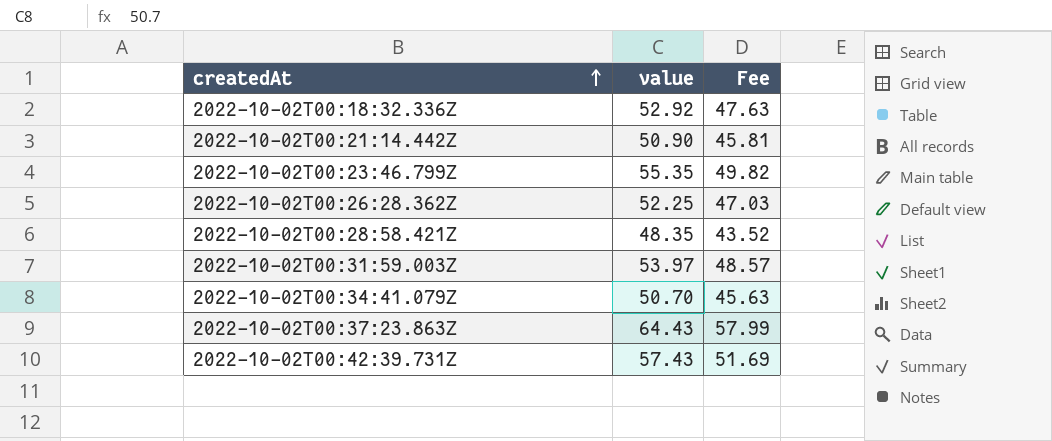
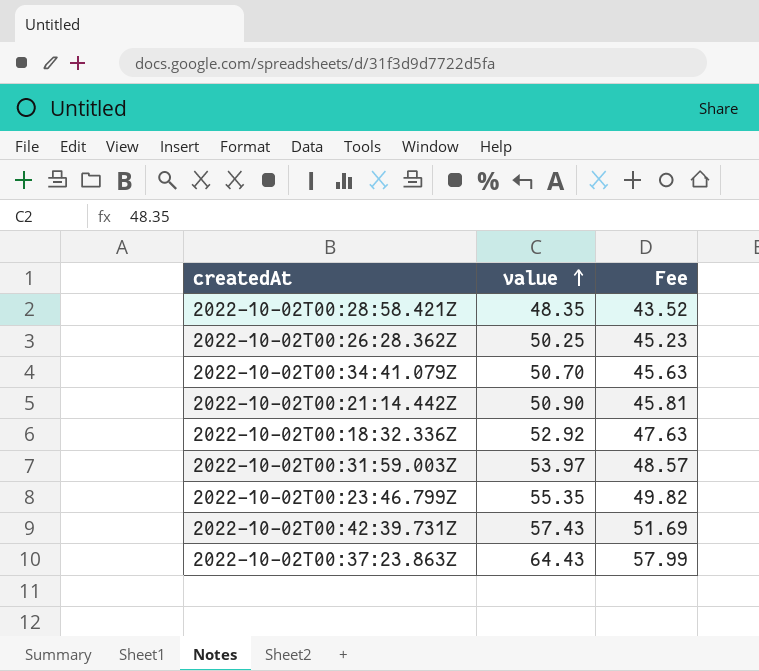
row order: createdAt ascending -> value ascending
2022-10-02T00:26:28.362Z | value: 52.25 -> 50.25
2022-10-02T00:26:28.362Z | Fee: 47.03 -> 45.23

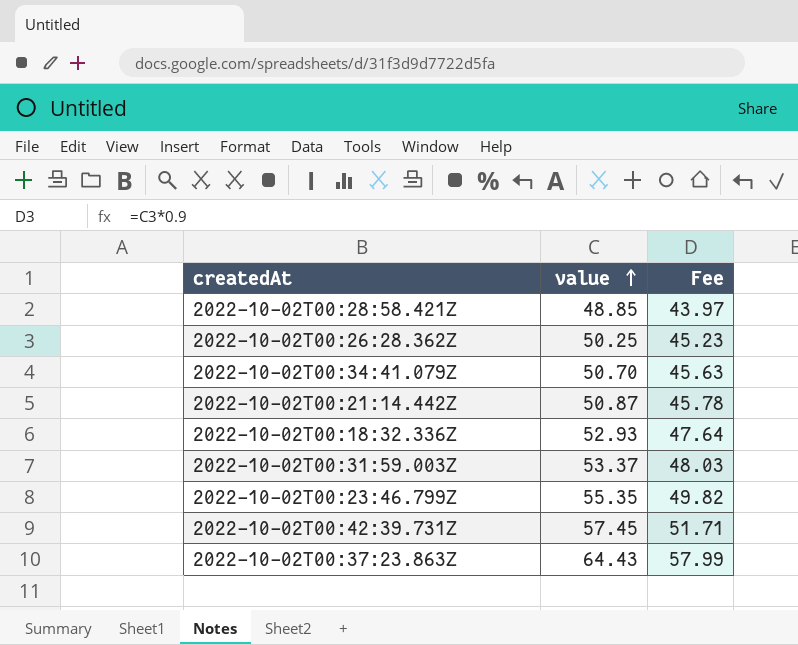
2022-10-02T00:28:58.421Z | value: 48.35 -> 48.85
2022-10-02T00:28:58.421Z | Fee: 43.52 -> 43.97
2022-10-02T00:21:14.442Z | value: 50.90 -> 50.87
2022-10-02T00:21:14.442Z | Fee: 45.81 -> 45.78
2022-10-02T00:18:32.336Z | value: 52.92 -> 52.93
2022-10-02T00:18:32.336Z | Fee: 47.63 -> 47.64
2022-10-02T00:31:59.003Z | value: 53.97 -> 53.37
2022-10-02T00:31:59.003Z | Fee: 48.57 -> 48.03
2022-10-02T00:42:39.731Z | value: 57.43 -> 57.45
2022-10-02T00:42:39.731Z | Fee: 51.69 -> 51.71

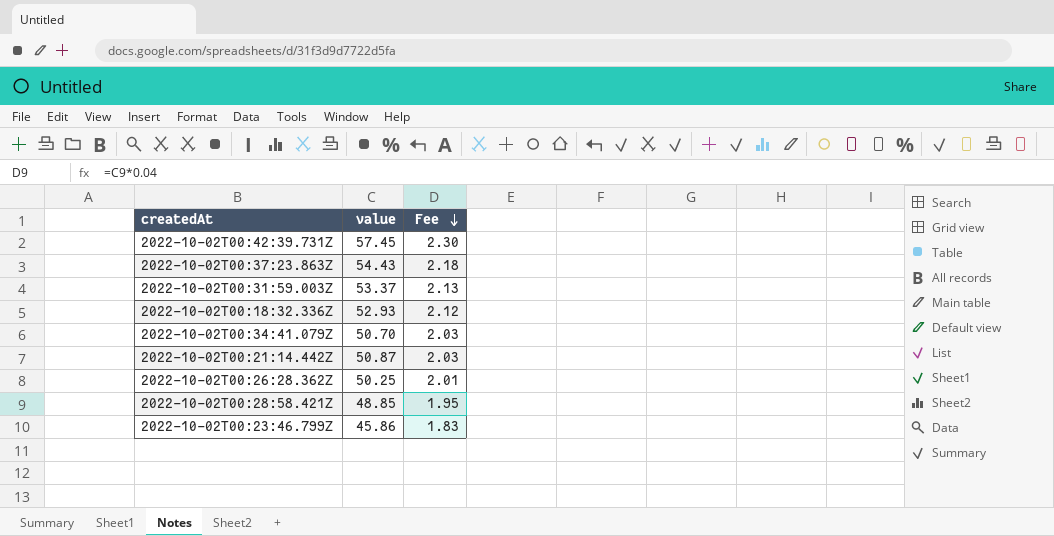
row order: value ascending -> Fee descending
column Fee | formula: [value] * 0.9 -> [value] * 0.04
2022-10-02T00:37:23.863Z | value: 64.43 -> 54.43
2022-10-02T00:23:46.799Z | value: 55.35 -> 45.86

